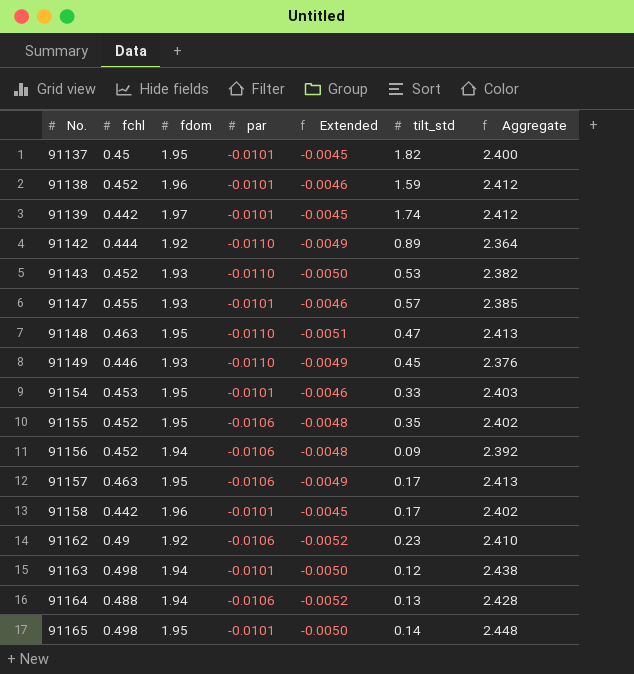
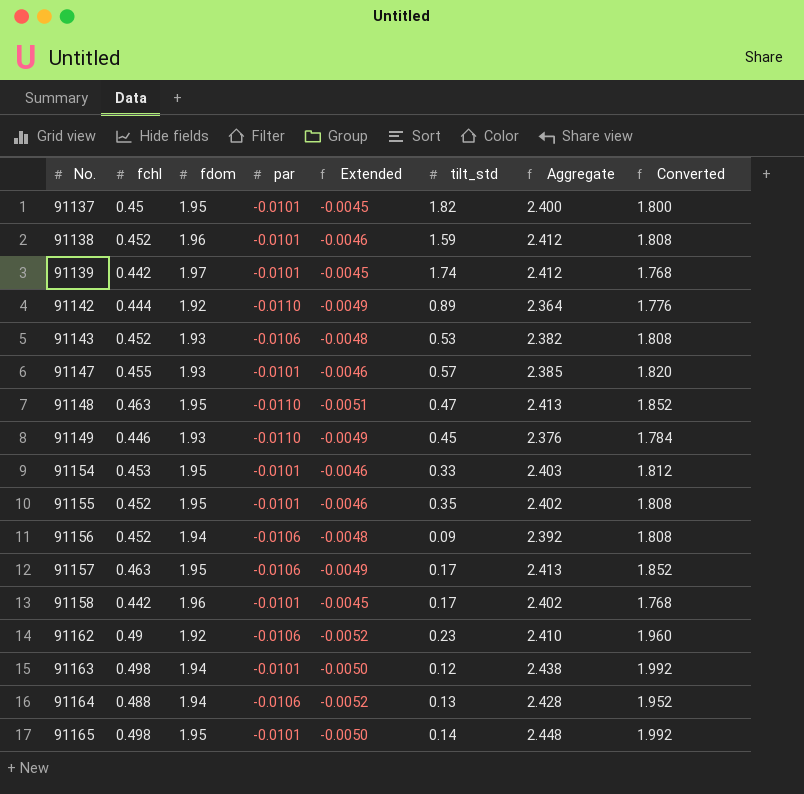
column Converted | formula: none -> [fchl] * 4
91143 | par: -0.0110 -> -0.0106
91143 | Extended: -0.0050 -> -0.0048
91155 | par: -0.0106 -> -0.0101
91155 | Extended: -0.0048 -> -0.0046

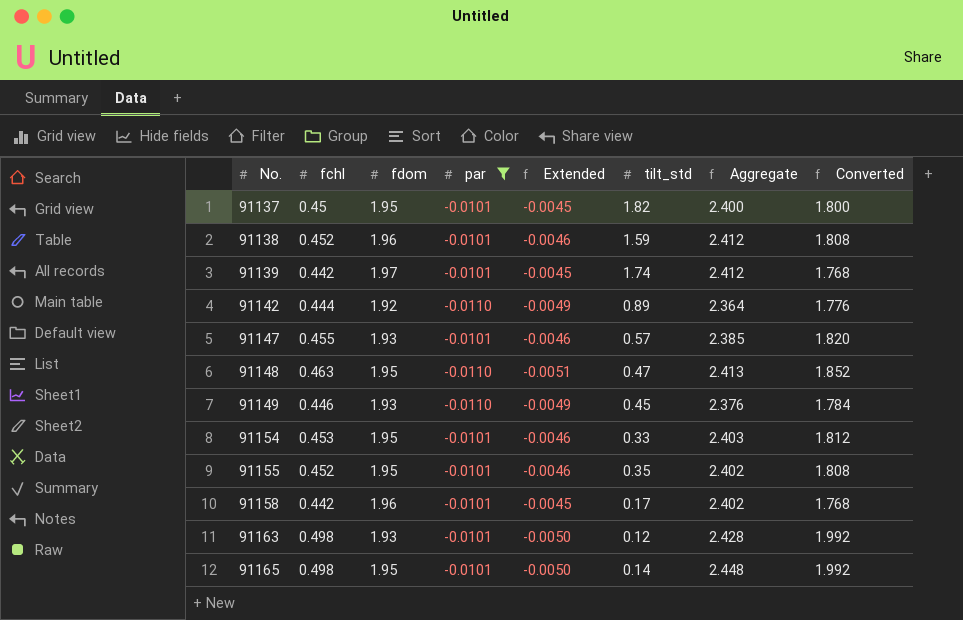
filter: none -> par != -0.0106
91163 | fdom: 1.94 -> 1.93
91163 | Aggregate: 2.438 -> 2.428

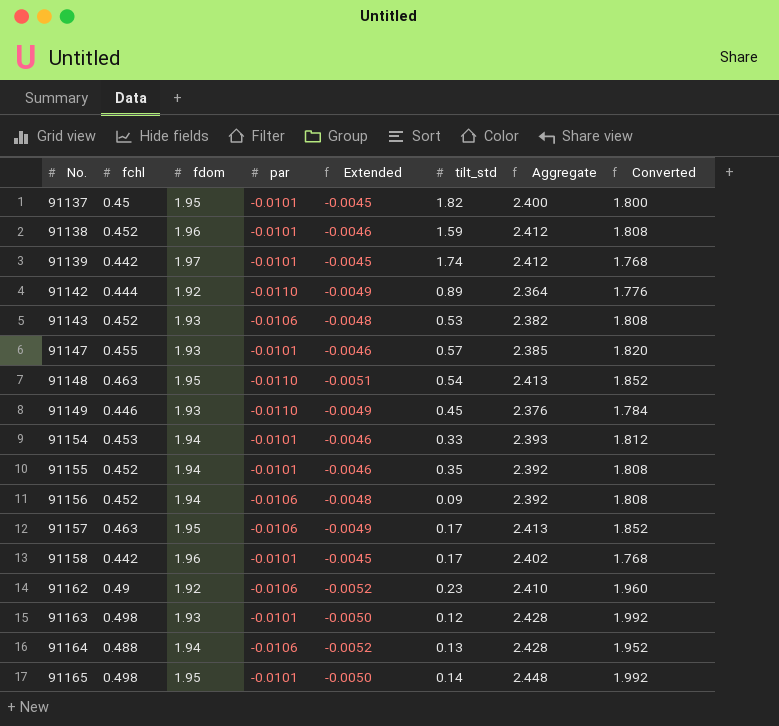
filter: par != -0.0106 -> none
91148 | tilt_std: 0.47 -> 0.54
91154 | fdom: 1.95 -> 1.94
91154 | Aggregate: 2.403 -> 2.393
91155 | fdom: 1.95 -> 1.94
91155 | Aggregate: 2.402 -> 2.392

